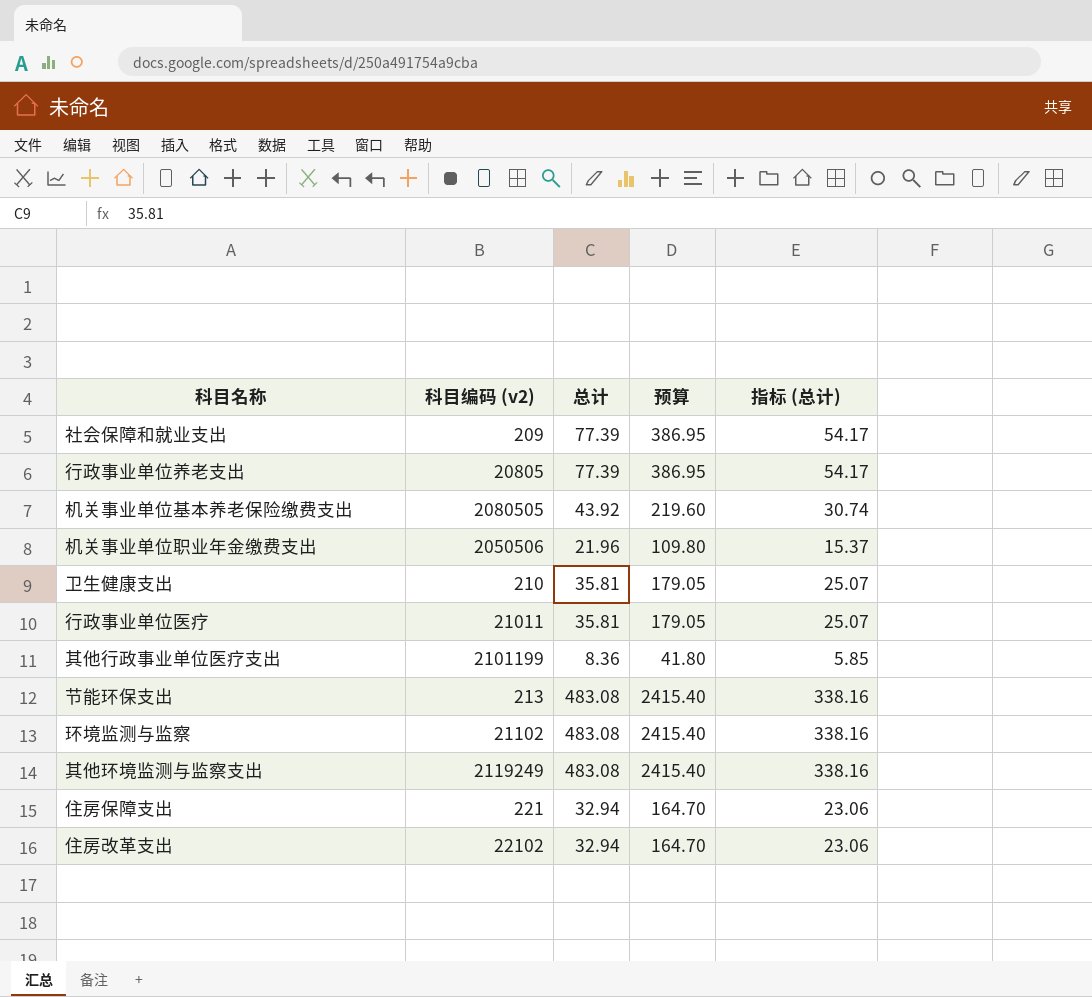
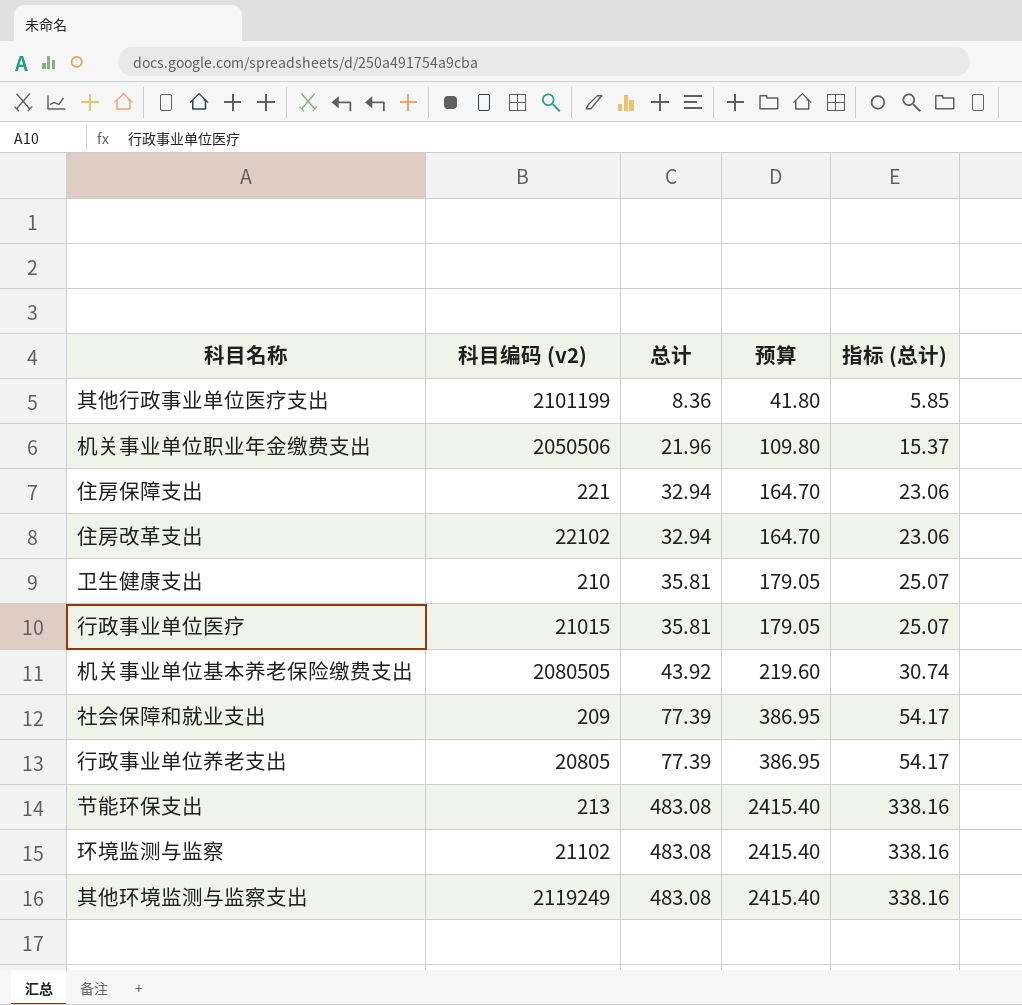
row order: none -> 总计 ascending
行政事业单位医疗 | 科目编码 (v2): 21011 -> 21015

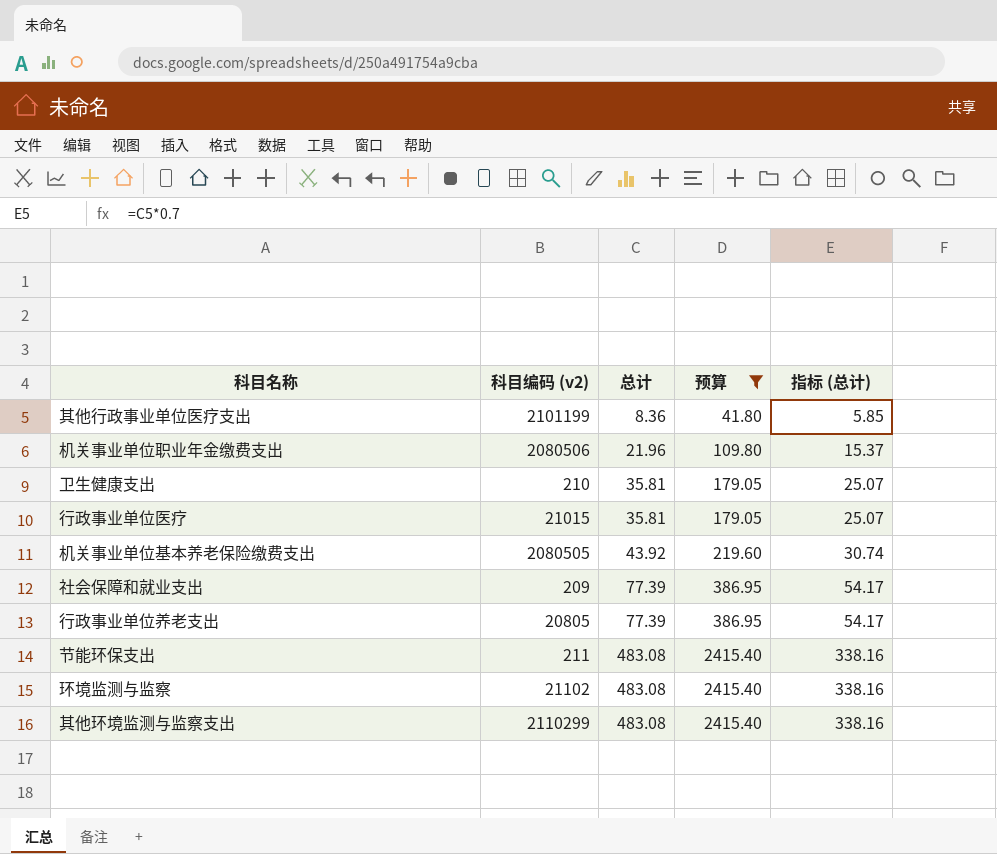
filter: none -> 预算 != 164.70
机关事业单位职业年金缴费支出 | 科目编码 (v2): 2050506 -> 2080506
节能环保支出 | 科目编码 (v2): 213 -> 211
其他环境监测与监察支出 | 科目编码 (v2): 2119249 -> 2110299

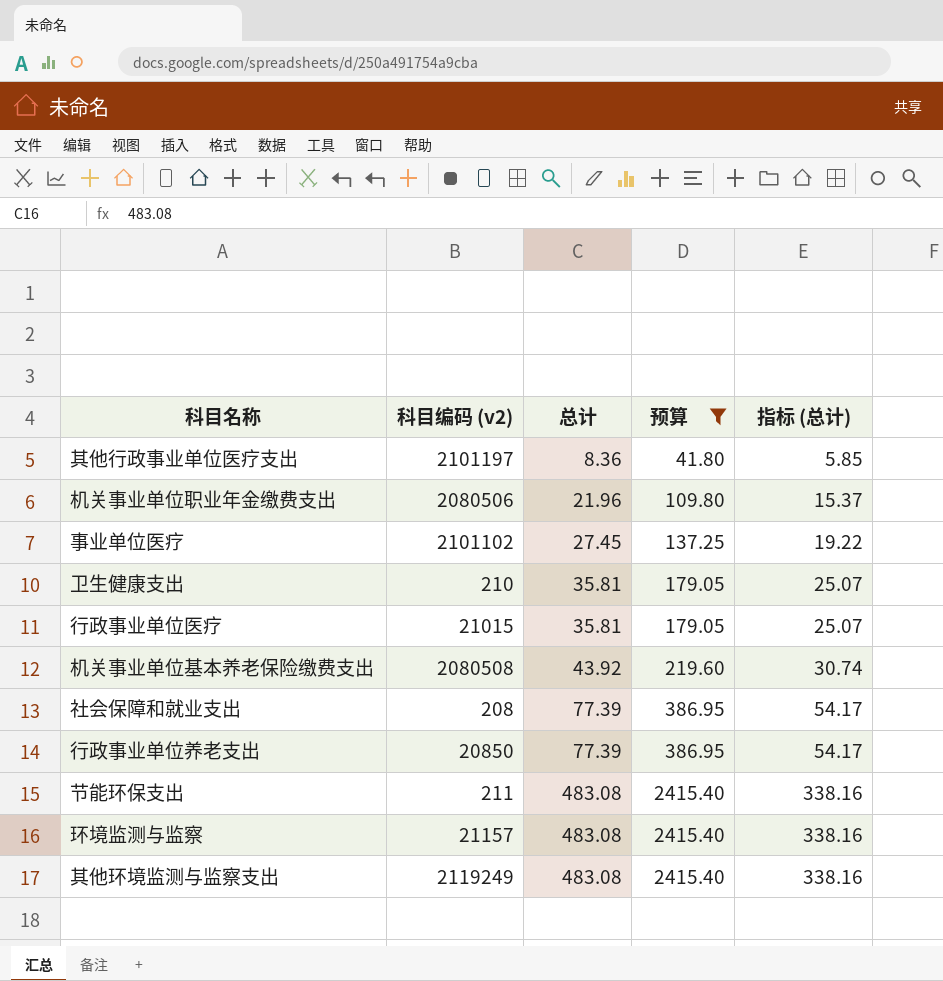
其他行政事业单位医疗支出 | 科目编码 (v2): 2101199 -> 2101197
row 事业单位医疗: none -> 2101102 | 27.45 | 137.25 | 19.22
机关事业单位基本养老保险缴费支出 | 科目编码 (v2): 2080505 -> 2080508
社会保障和就业支出 | 科目编码 (v2): 209 -> 208
行政事业单位养老支出 | 科目编码 (v2): 20805 -> 20850
环境监测与监察 | 科目编码 (v2): 21102 -> 21157
其他环境监测与监察支出 | 科目编码 (v2): 2110299 -> 2119249

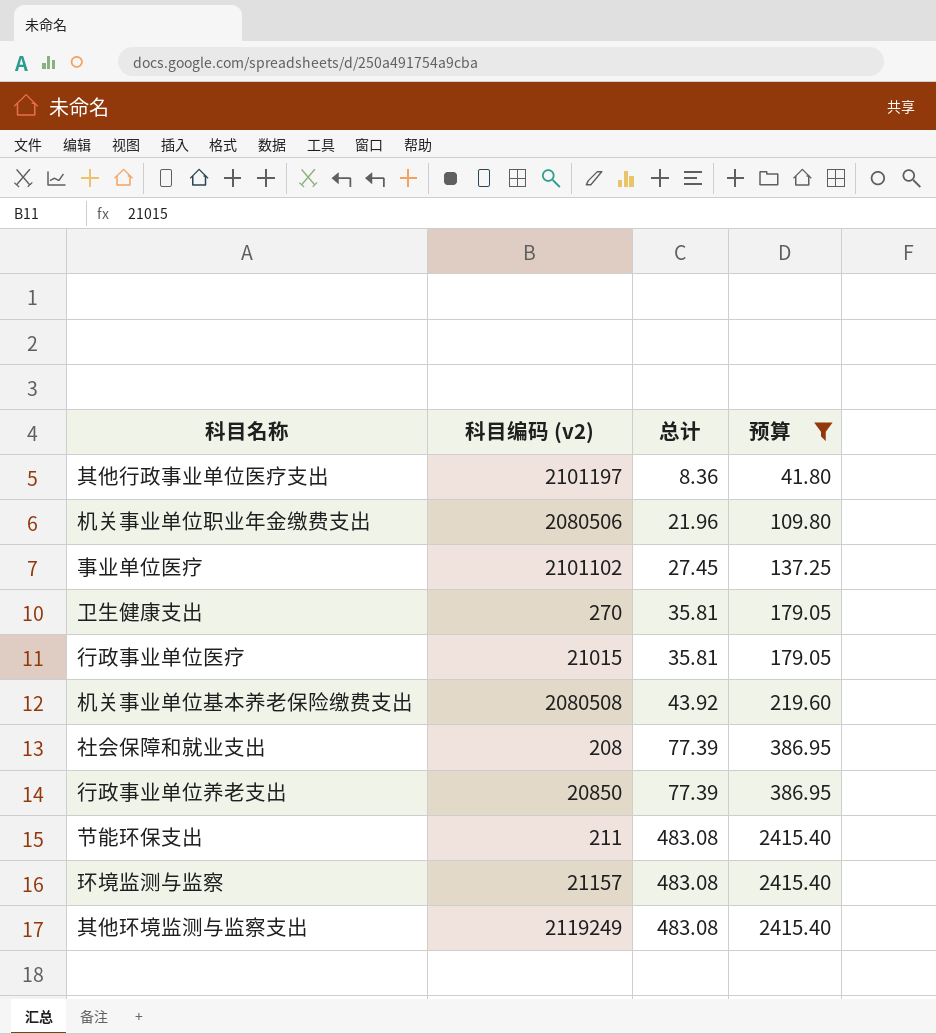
column 指标 (总计) | formula: [总计] * 0.7 -> none
卫生健康支出 | 科目编码 (v2): 210 -> 270

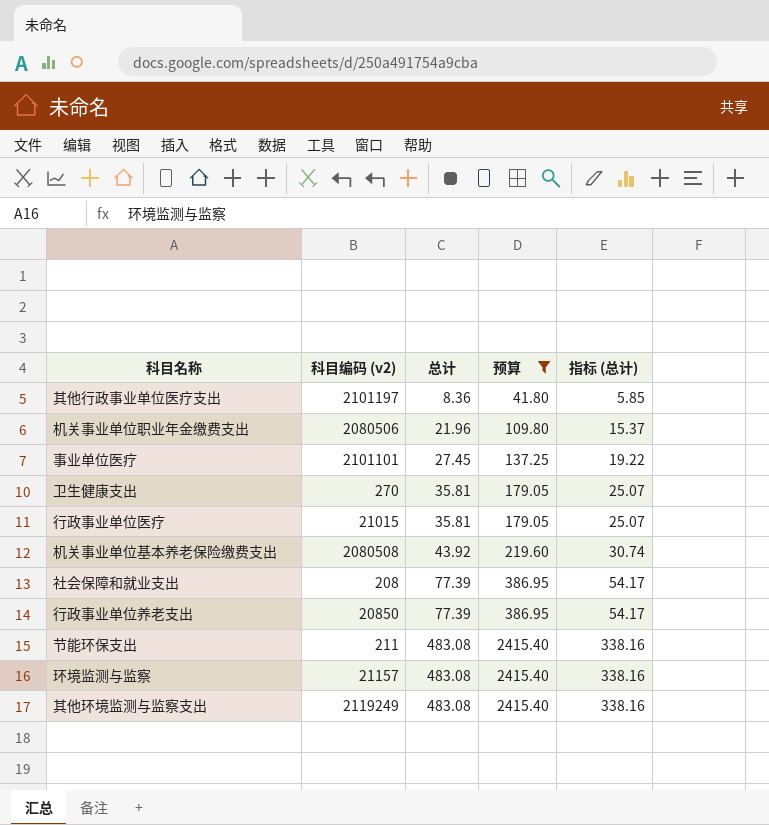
column 指标 (总计) | formula: none -> [总计] * 0.7
事业单位医疗 | 科目编码 (v2): 2101102 -> 2101101

